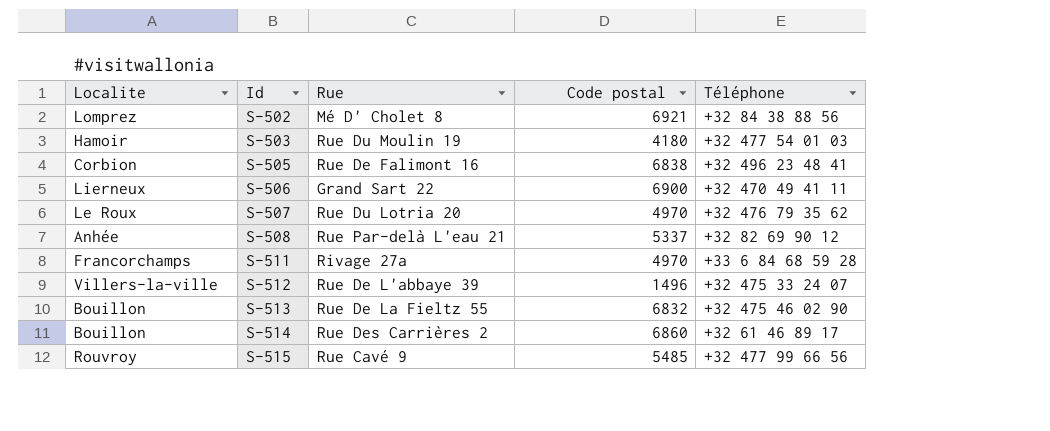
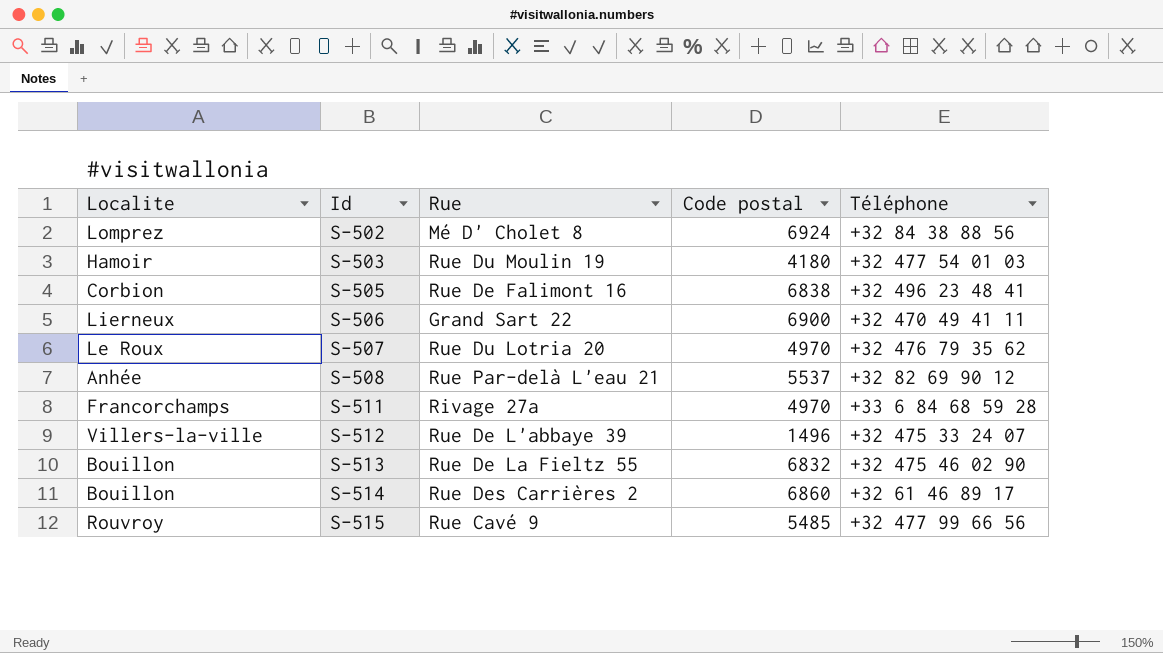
S-502 | Code postal: 6921 -> 6924
S-508 | Code postal: 5337 -> 5537

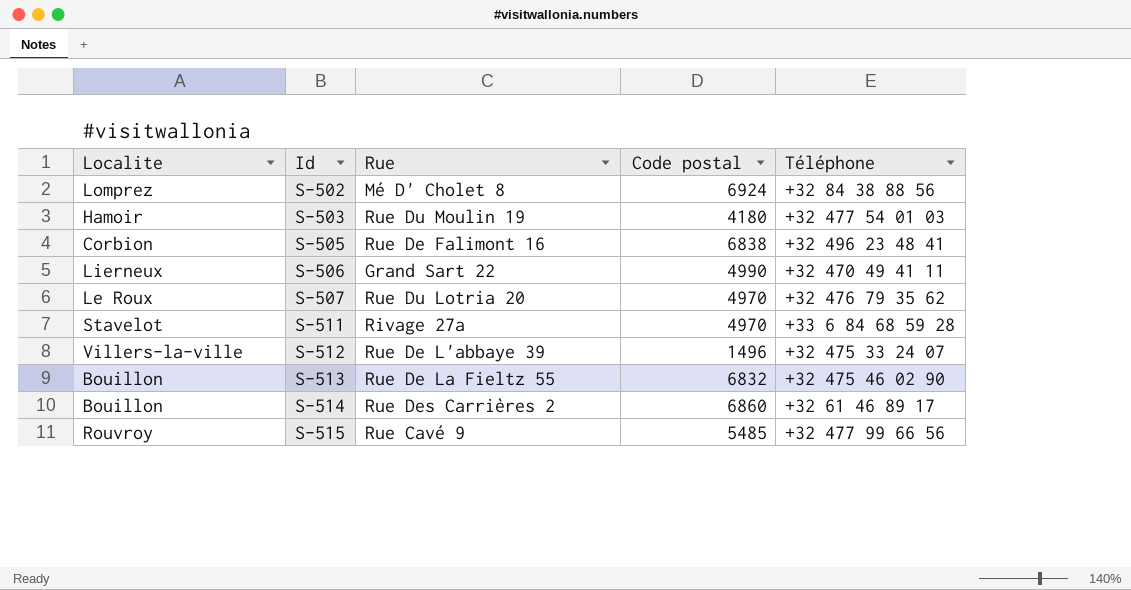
row S-508: Anhée | Rue Par-delà L'eau 21 | 5537 | +32 82 69 90 12 -> none
S-506 | Code postal: 6900 -> 4990
S-511 | Localite: Francorchamps -> Stavelot

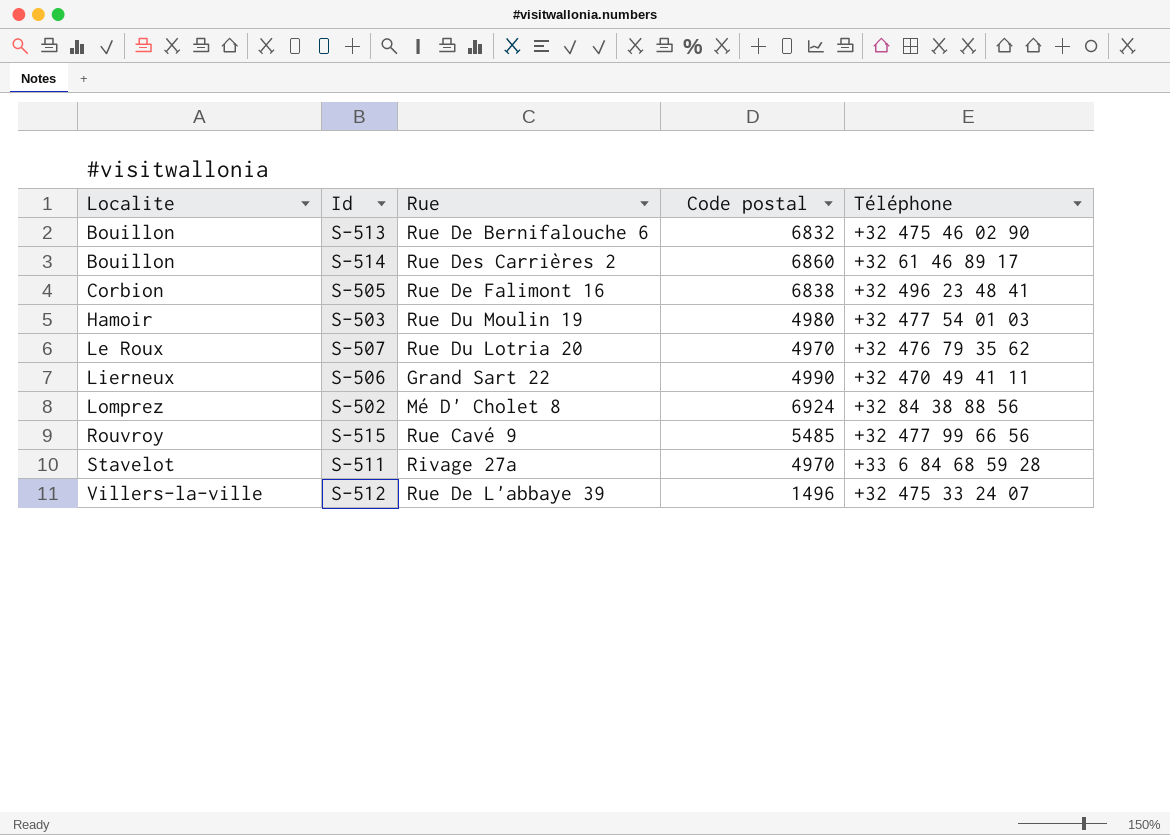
row order: Id ascending -> Localite ascending
S-513 | Rue: Rue De La Fieltz 55 -> Rue De Bernifalouche 6
S-503 | Code postal: 4180 -> 4980

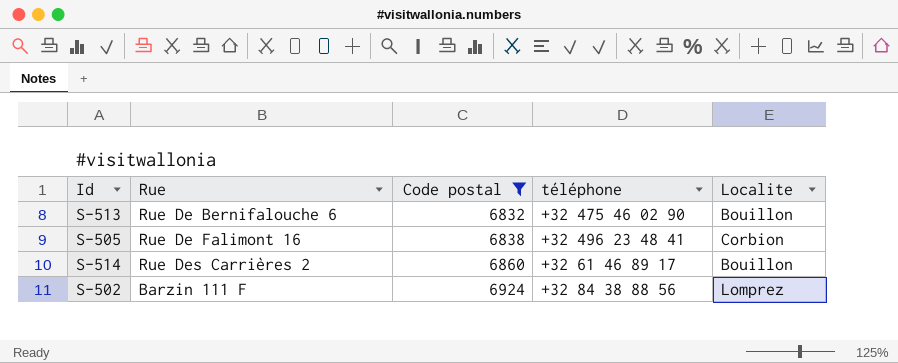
filter: none -> Code postal >= 6832
row order: Localite ascending -> Code postal ascending
column name: Téléphone -> téléphone
column Localite | position: 1 -> 5
S-502 | Rue: Mé D' Cholet 8 -> Barzin 111 F

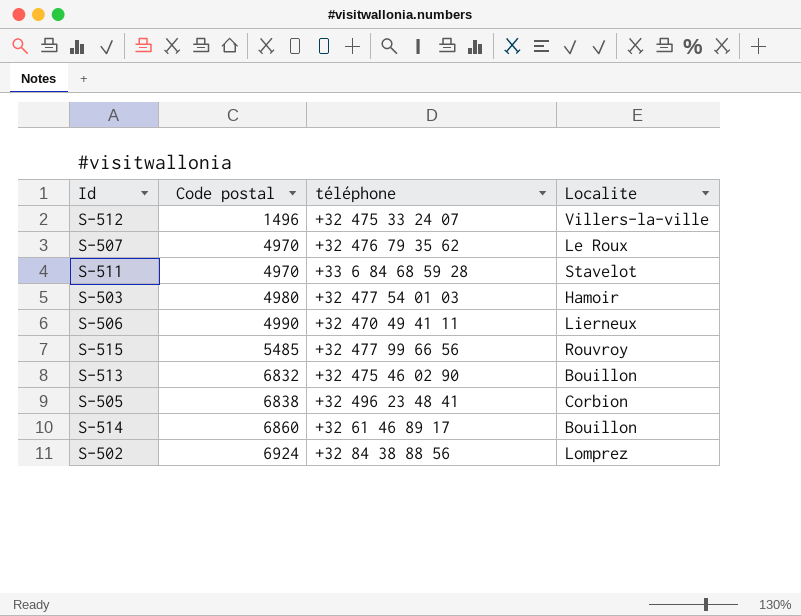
filter: Code postal >= 6832 -> none
column Rue | position: 2 -> none

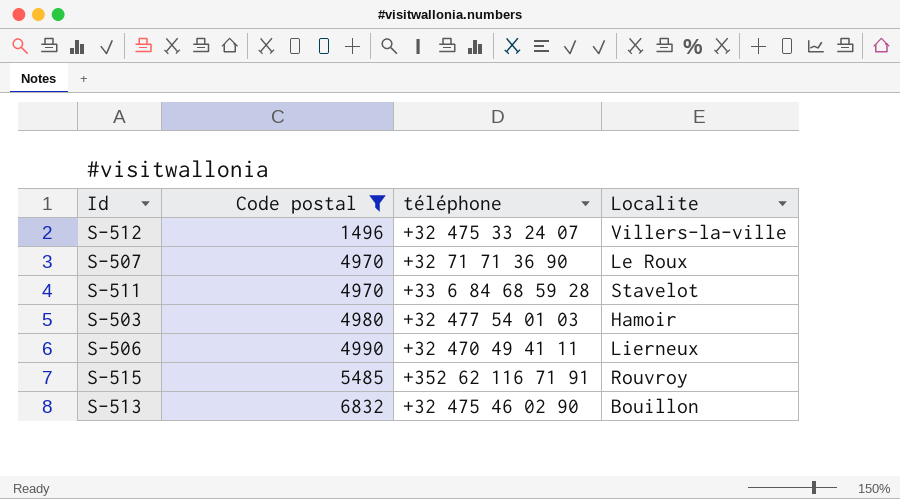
filter: none -> Code postal <= 6832
S-507 | téléphone: +32 476 79 35 62 -> +32 71 71 36 90
S-515 | téléphone: +32 477 99 66 56 -> +352 62 116 71 91

